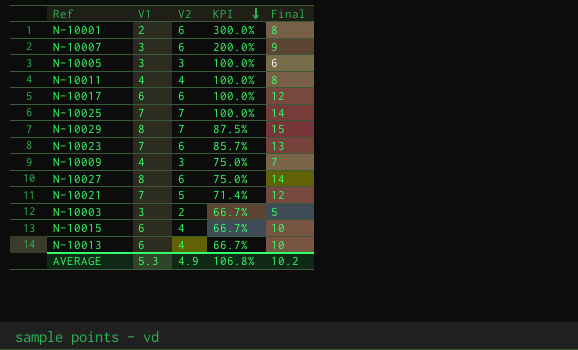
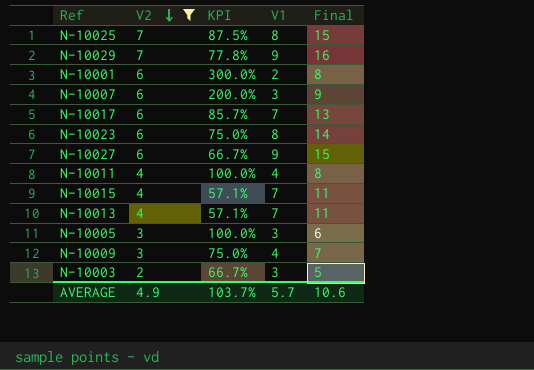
filter: none -> V2 != 5
row order: KPI descending -> V2 descending
column V1 | position: 2 -> 4
N-10025 | KPI: 100.0% -> 87.5%
N-10025 | V1: 7 -> 8
N-10025 | Final: 14 -> 15
N-10029 | KPI: 87.5% -> 77.8%
N-10029 | V1: 8 -> 9
N-10029 | Final: 15 -> 16
N-10017 | KPI: 100.0% -> 85.7%
N-10017 | V1: 6 -> 7
N-10017 | Final: 12 -> 13
N-10023 | KPI: 85.7% -> 75.0%
N-10023 | V1: 7 -> 8
N-10023 | Final: 13 -> 14
N-10027 | KPI: 75.0% -> 66.7%
N-10027 | V1: 8 -> 9
N-10027 | Final: 14 -> 15
N-10015 | KPI: 66.7% -> 57.1%
N-10015 | V1: 6 -> 7
N-10015 | Final: 10 -> 11
N-10013 | KPI: 66.7% -> 57.1%
N-10013 | V1: 6 -> 7
N-10013 | Final: 10 -> 11
AVERAGE | KPI: 106.8% -> 103.7%
AVERAGE | V1: 5.3 -> 5.7
AVERAGE | Final: 10.2 -> 10.6

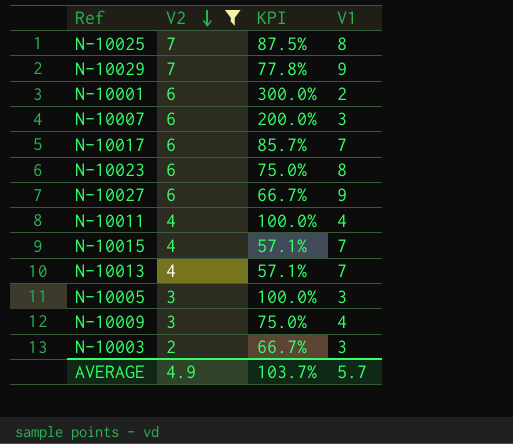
column Final | formula: [V2] + [V1] -> none

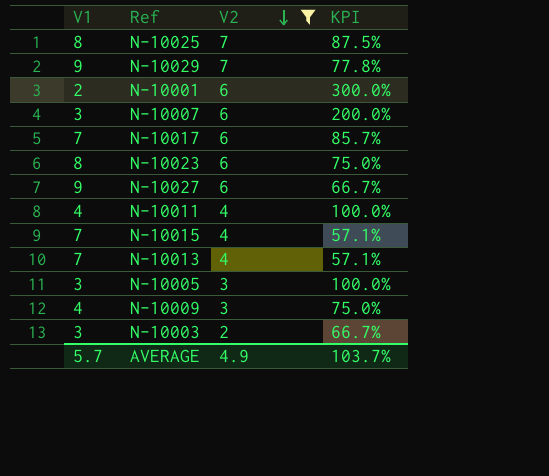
column V1 | position: 4 -> 1

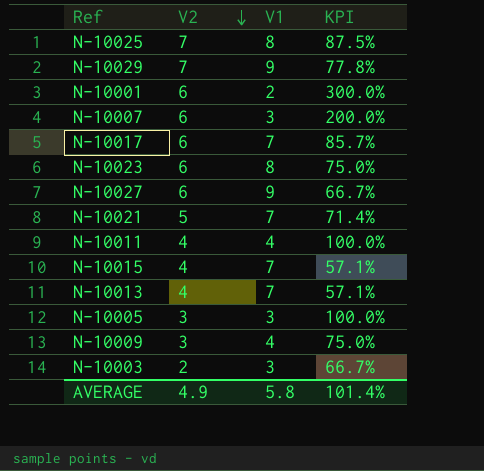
filter: V2 != 5 -> none
column V1 | position: 1 -> 3
AVERAGE | V1: 5.7 -> 5.8
AVERAGE | KPI: 103.7% -> 101.4%

